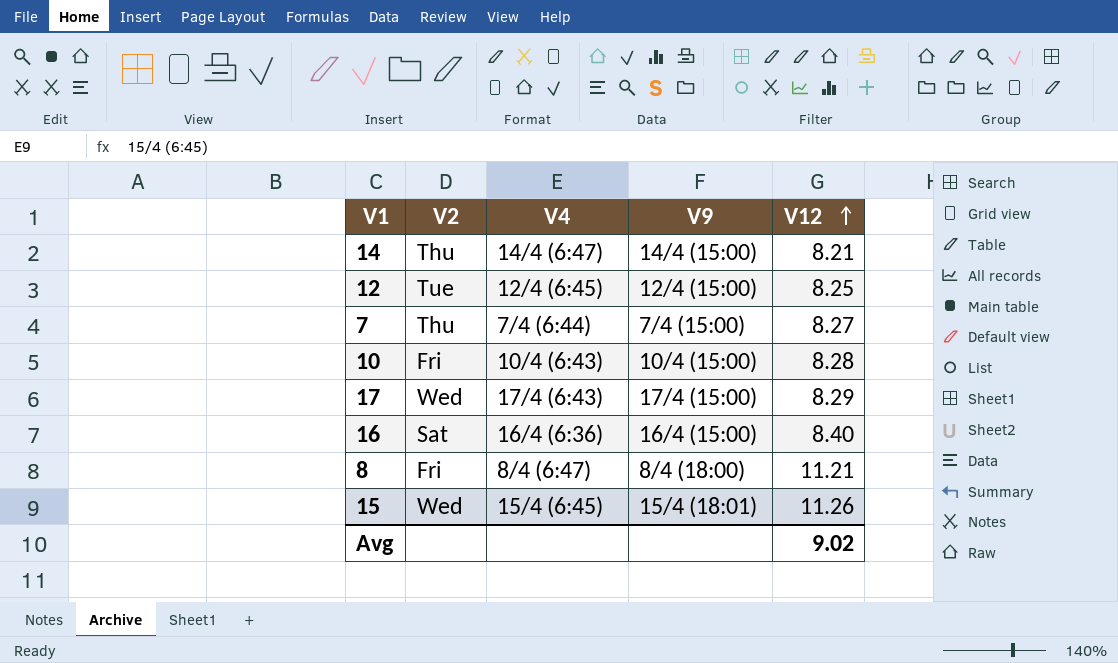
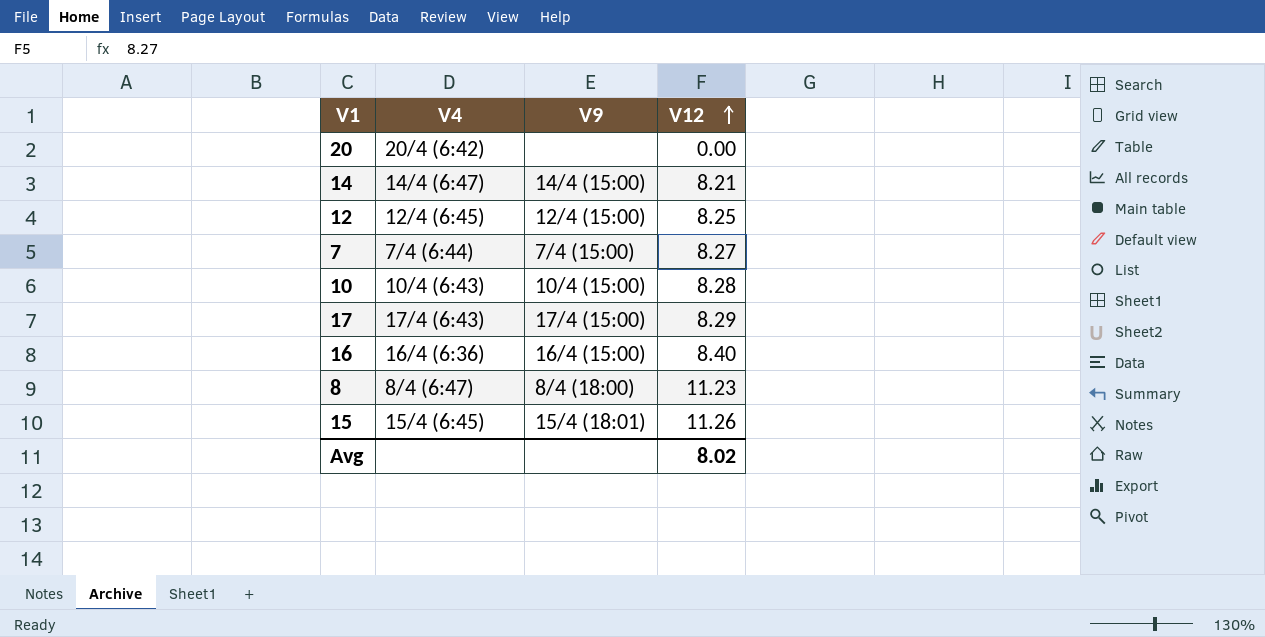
column V2 | position: 2 -> none
row 20: none -> 20/4 (6:42) | none | 0.00
8 | V12: 11.21 -> 11.23
Avg | V12: 9.02 -> 8.02

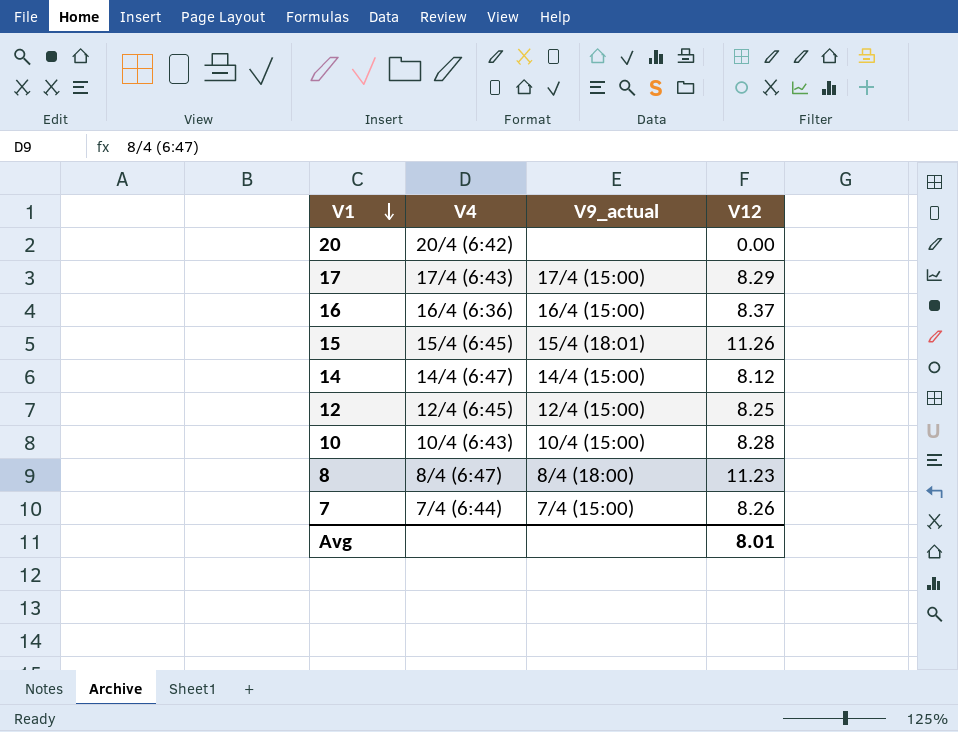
row order: V12 ascending -> V1 descending
column name: V9 -> V9_actual
16 | V12: 8.40 -> 8.37
14 | V12: 8.21 -> 8.12
7 | V12: 8.27 -> 8.26
Avg | V12: 8.02 -> 8.01

